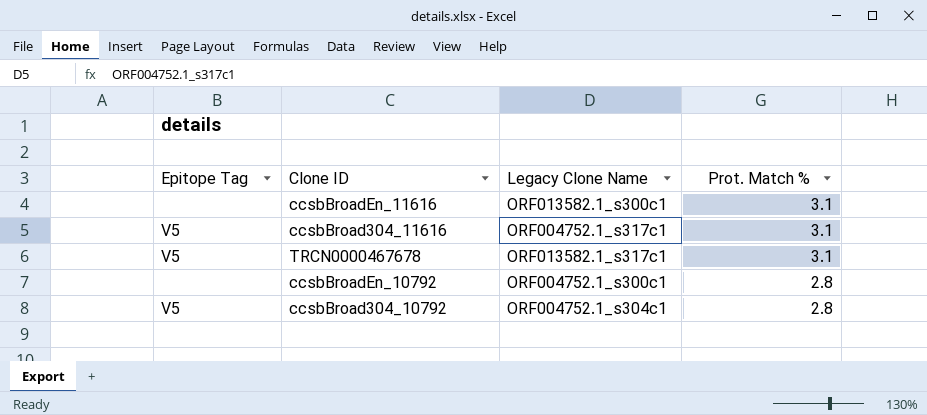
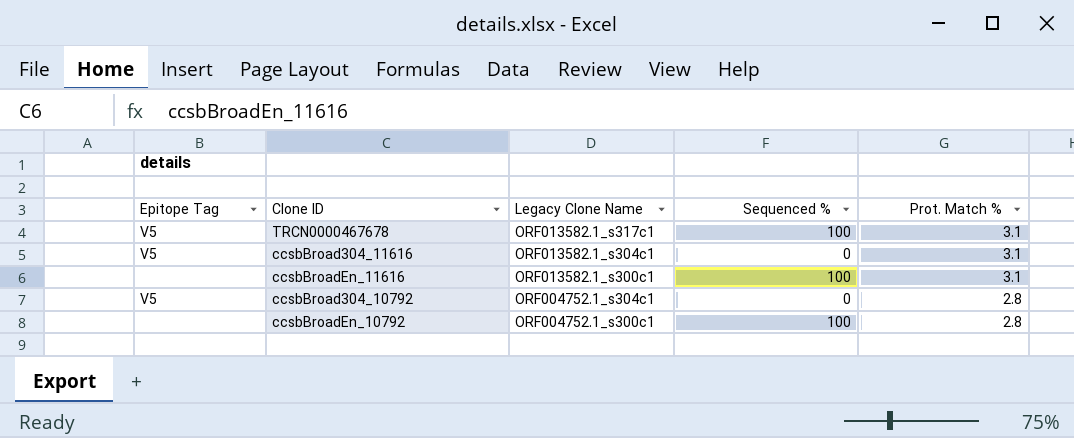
row order: Prot. Match % descending -> Legacy Clone Name descending
column Sequenced % | position: none -> 4
ccsbBroad304_11616 | Legacy Clone Name: ORF004752.1_s317c1 -> ORF013582.1_s304c1

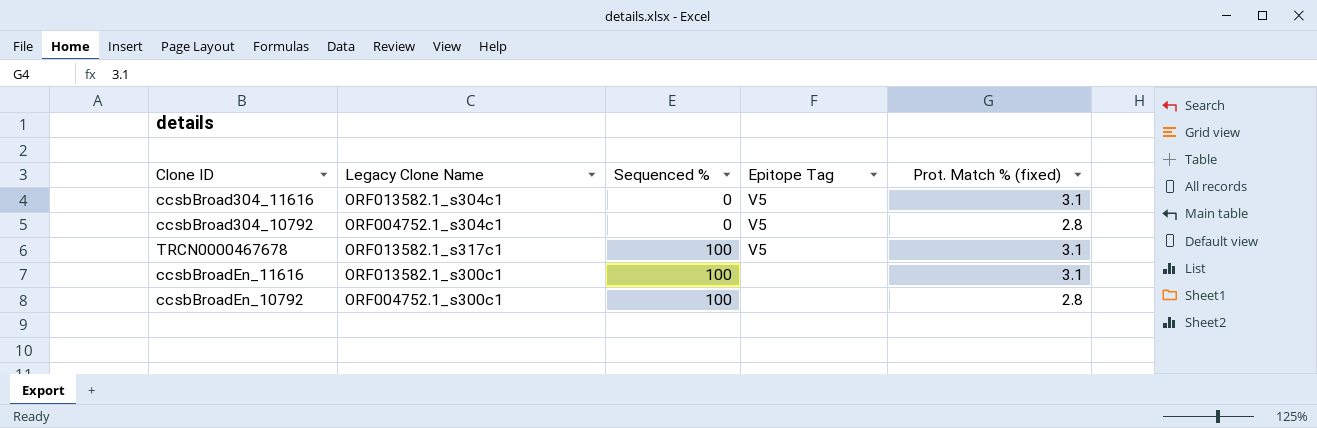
row order: Legacy Clone Name descending -> Sequenced % ascending
column Epitope Tag | position: 1 -> 4
column name: Prot. Match % -> Prot. Match % (fixed)

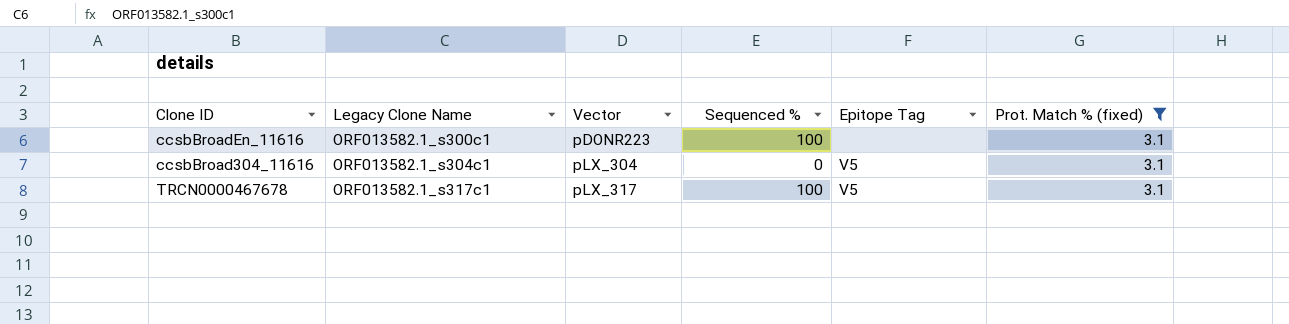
filter: none -> Prot. Match % (fixed) = 3.1
row order: Sequenced % ascending -> Legacy Clone Name ascending
column Vector | position: none -> 3

